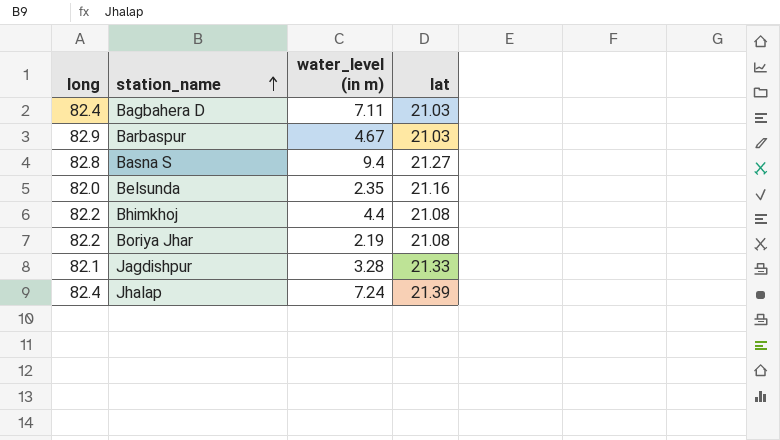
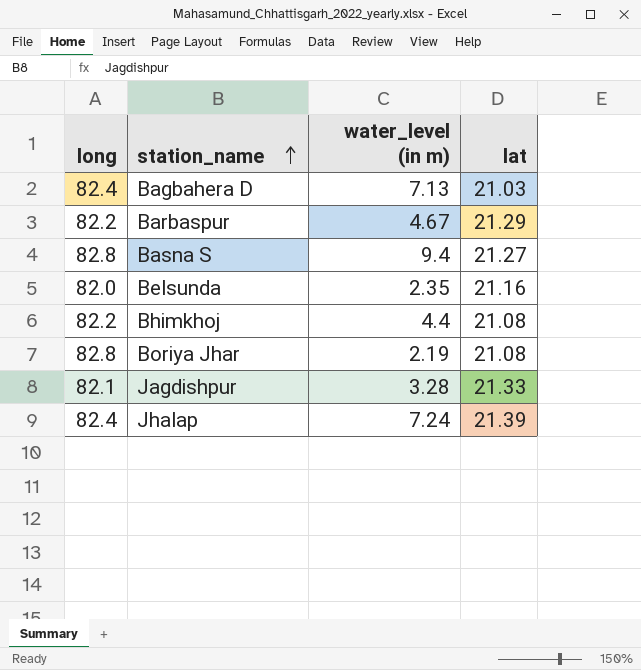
Bagbahera D | water_level (in m): 7.11 -> 7.13
Barbaspur | long: 82.9 -> 82.2
Barbaspur | lat: 21.03 -> 21.29
Boriya Jhar | long: 82.2 -> 82.8

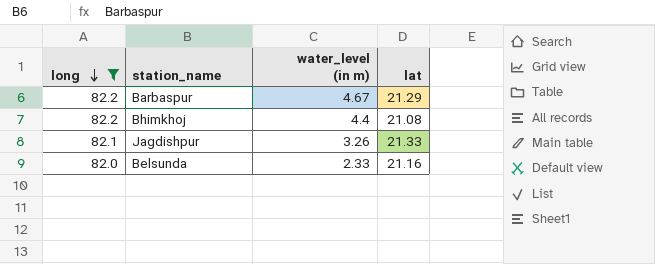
filter: none -> long <= 82.2
row order: station_name ascending -> long descending
Jagdishpur | water_level (in m): 3.28 -> 3.26
Belsunda | water_level (in m): 2.35 -> 2.33

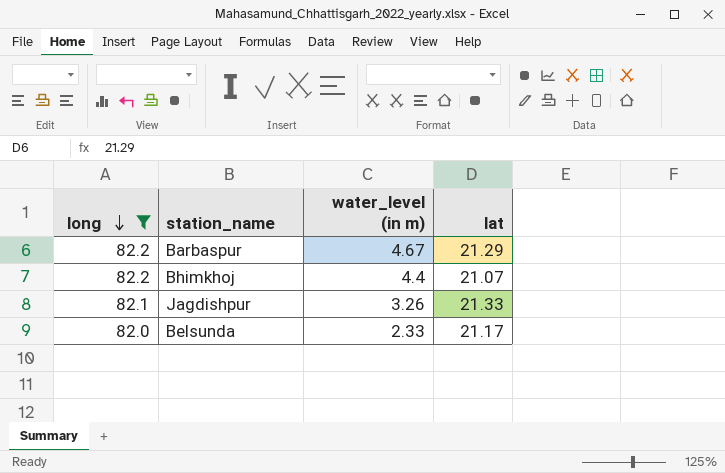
Bhimkhoj | lat: 21.08 -> 21.07
Belsunda | lat: 21.16 -> 21.17

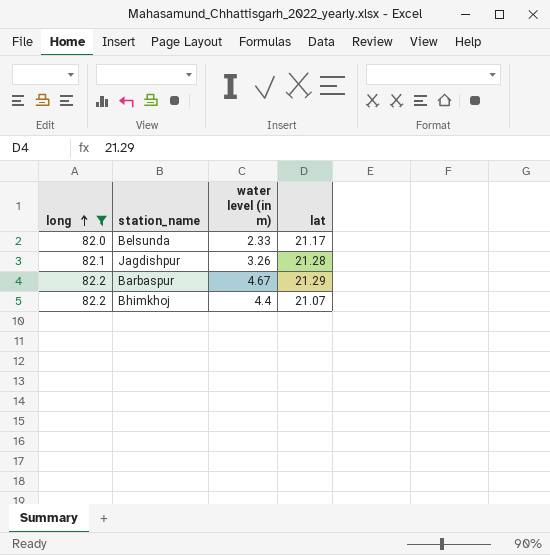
row order: long descending -> long ascending
column name: water_level (in m) -> water level (in m)
Jagdishpur | lat: 21.33 -> 21.28

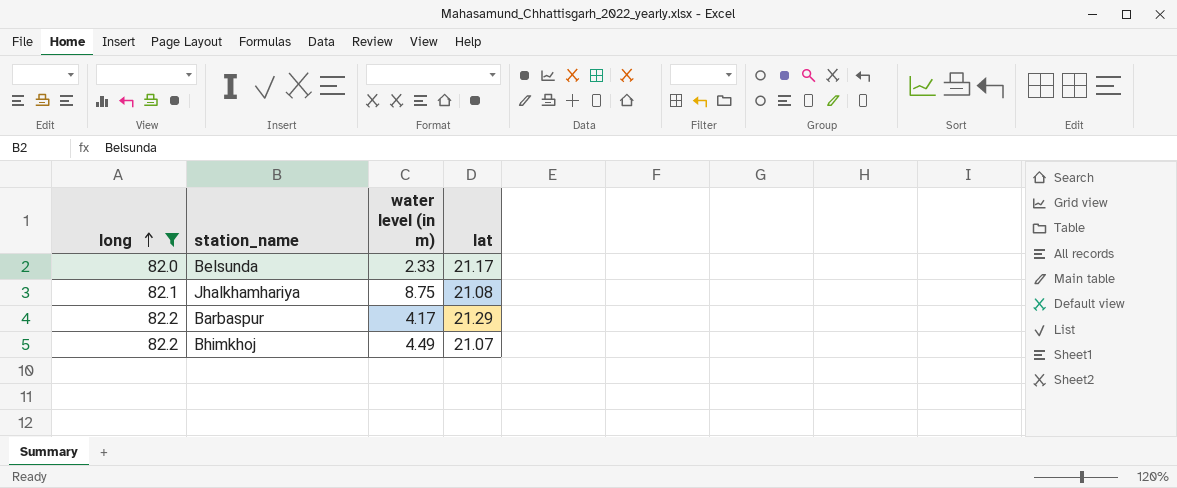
row Jagdishpur: 82.1 | 3.26 | 21.28 -> none
row Jhalkhamhariya: none -> 82.1 | 8.75 | 21.08
Barbaspur | water level (in m): 4.67 -> 4.17
Bhimkhoj | water level (in m): 4.4 -> 4.49

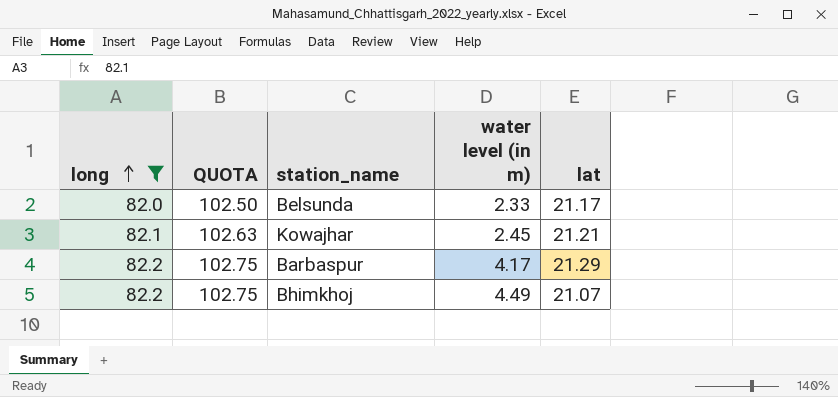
column QUOTA | formula: none -> [long] * 1.25
row Jhalkhamhariya: 82.1 | 8.75 | 21.08 -> none
row Kowajhar: none -> 82.1 | 102.63 | 2.45 | 21.21

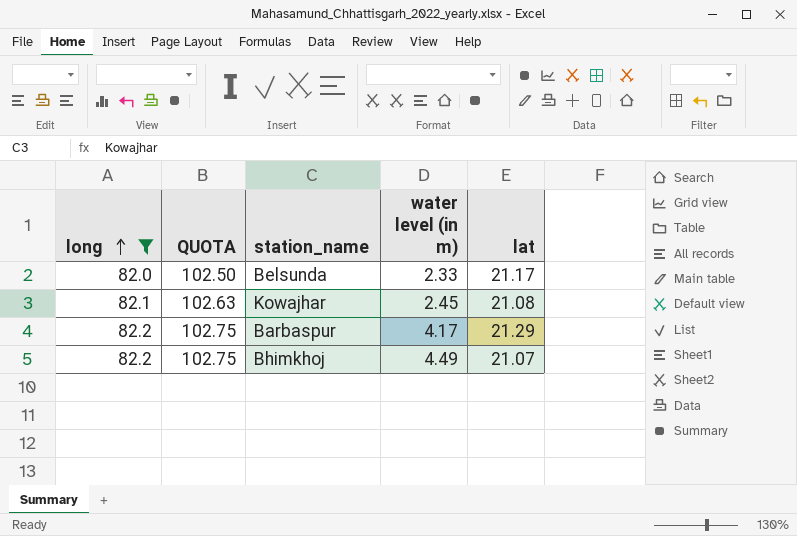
Kowajhar | lat: 21.21 -> 21.08

